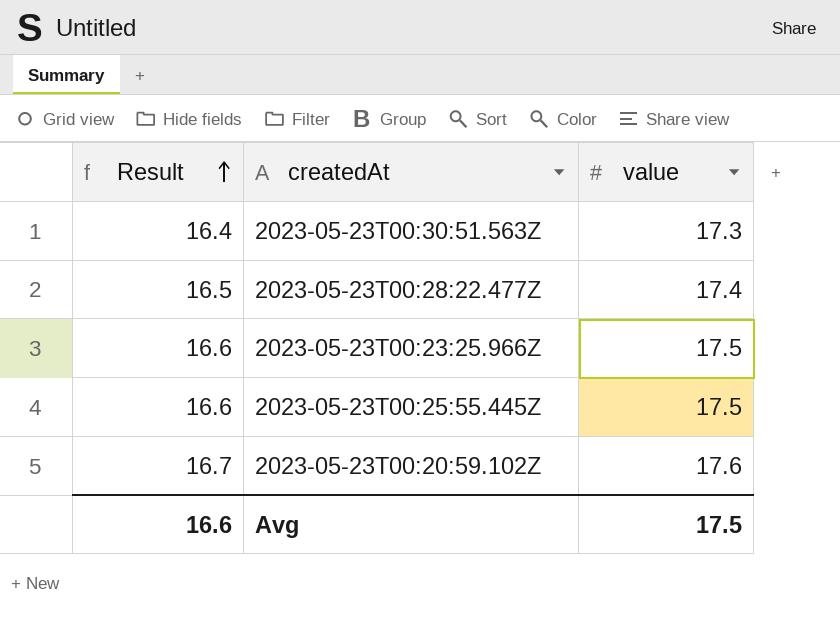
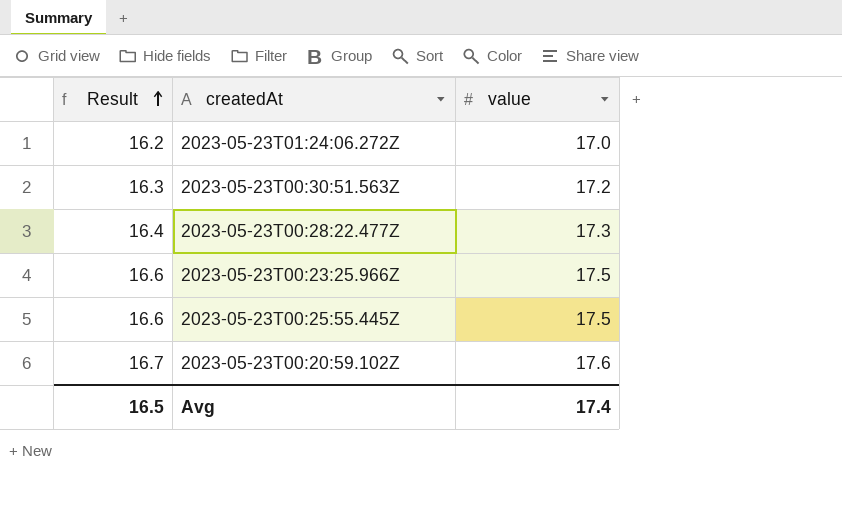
row 2023-05-23T01:24:06.272Z: none -> 16.2 | 17.0
2023-05-23T00:30:51.563Z | Result: 16.4 -> 16.3
2023-05-23T00:30:51.563Z | value: 17.3 -> 17.2
2023-05-23T00:28:22.477Z | Result: 16.5 -> 16.4
2023-05-23T00:28:22.477Z | value: 17.4 -> 17.3
Avg | Result: 16.6 -> 16.5
Avg | value: 17.5 -> 17.4

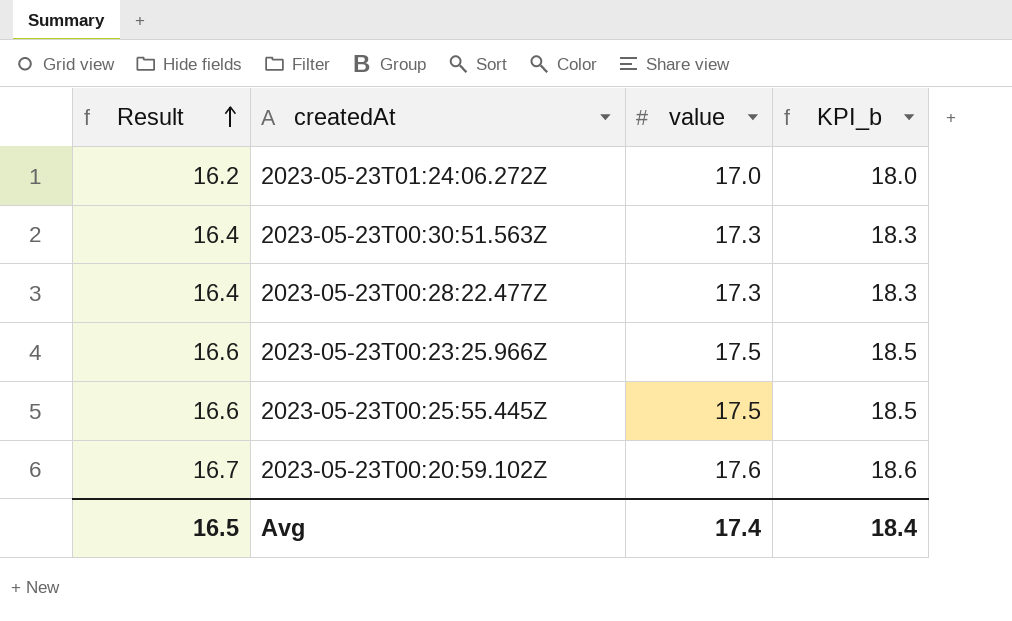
column KPI_b | formula: none -> [value] + 1
2023-05-23T00:30:51.563Z | Result: 16.3 -> 16.4
2023-05-23T00:30:51.563Z | value: 17.2 -> 17.3

